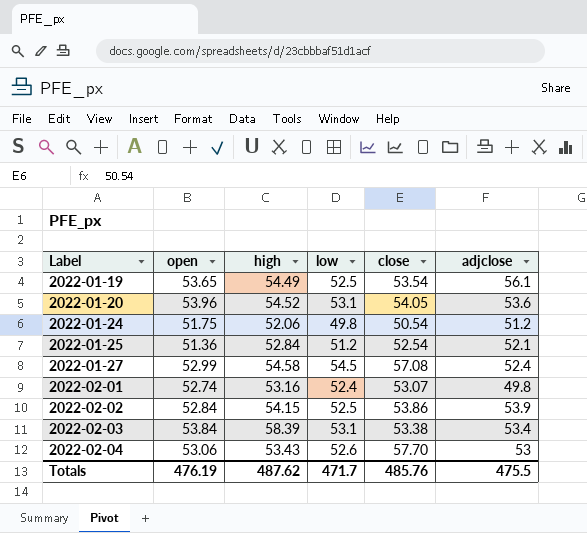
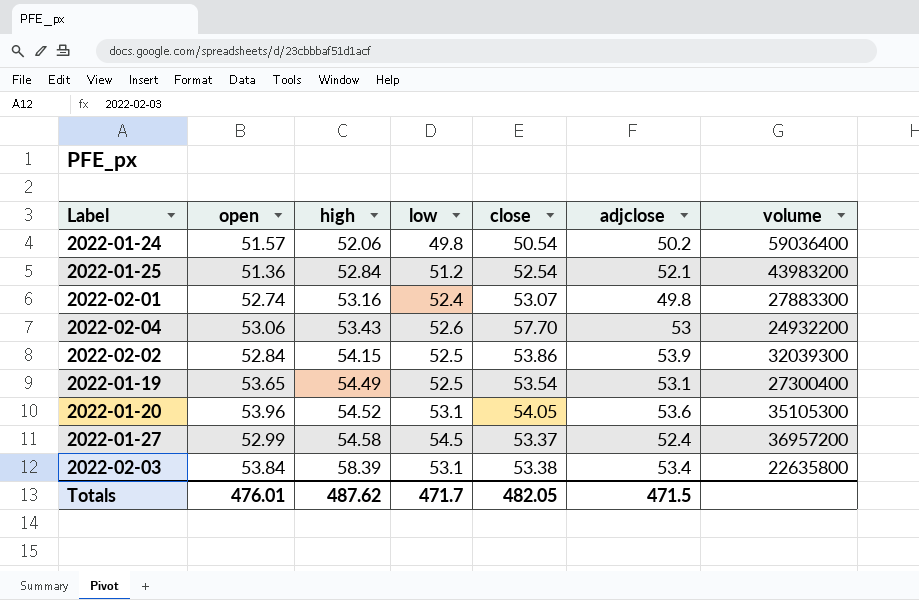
row order: Label ascending -> high ascending
column volume | position: none -> 7
2022-01-24 | open: 51.75 -> 51.57
2022-01-24 | adjclose: 51.2 -> 50.2
2022-01-19 | adjclose: 56.1 -> 53.1
2022-01-27 | close: 57.08 -> 53.37
Totals | open: 476.19 -> 476.01
Totals | close: 485.76 -> 482.05
Totals | adjclose: 475.5 -> 471.5

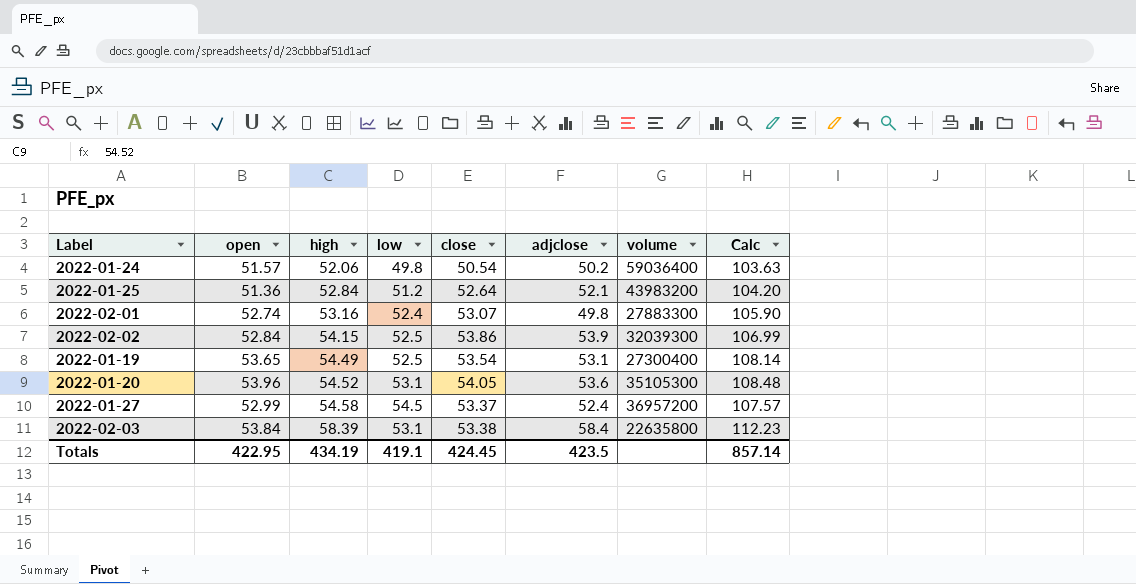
column Calc | formula: none -> [open] + [high]
row 2022-02-04: 53.06 | 53.43 | 52.6 | 57.70 | 53 | 24932200 -> none
2022-01-25 | close: 52.54 -> 52.64
2022-02-03 | adjclose: 53.4 -> 58.4
Totals | open: 476.01 -> 422.95
Totals | high: 487.62 -> 434.19
Totals | low: 471.7 -> 419.1
Totals | close: 482.05 -> 424.45
Totals | adjclose: 471.5 -> 423.5

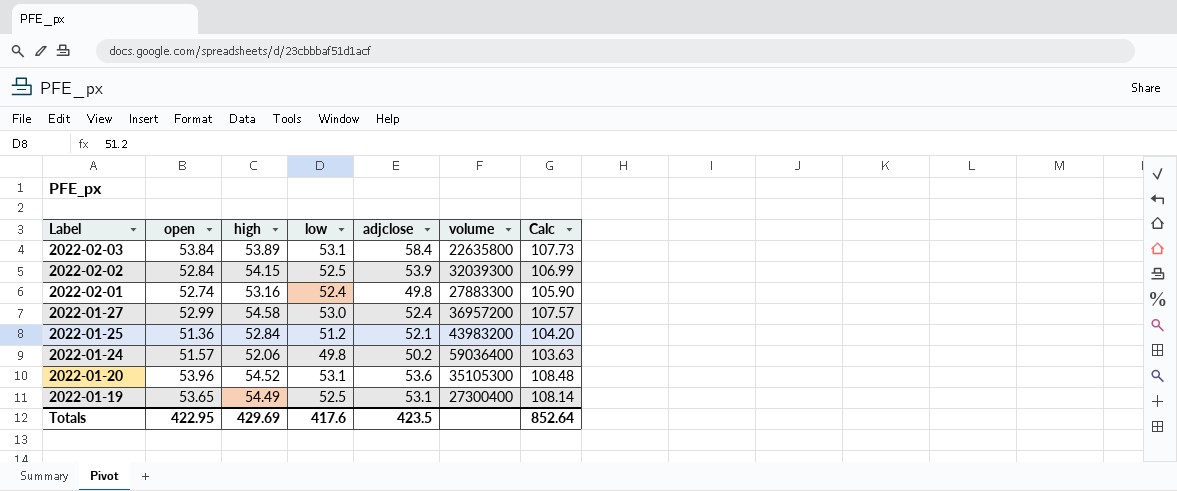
row order: high ascending -> Label descending
column close | position: 5 -> none
2022-02-03 | high: 58.39 -> 53.89
2022-02-03 | Calc: 112.23 -> 107.73
2022-01-27 | low: 54.5 -> 53.0
Totals | high: 434.19 -> 429.69
Totals | low: 419.1 -> 417.6
Totals | Calc: 857.14 -> 852.64

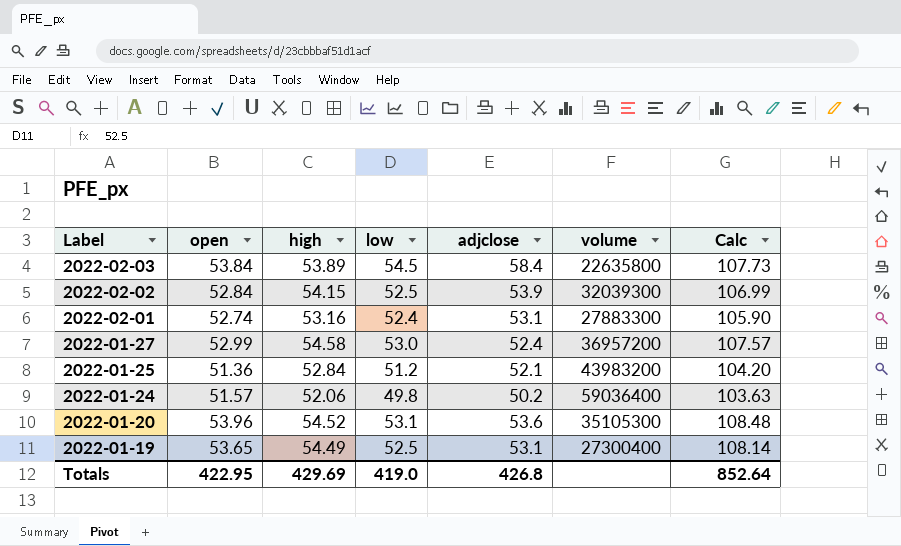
2022-02-03 | low: 53.1 -> 54.5
2022-02-01 | adjclose: 49.8 -> 53.1
Totals | low: 417.6 -> 419.0
Totals | adjclose: 423.5 -> 426.8

